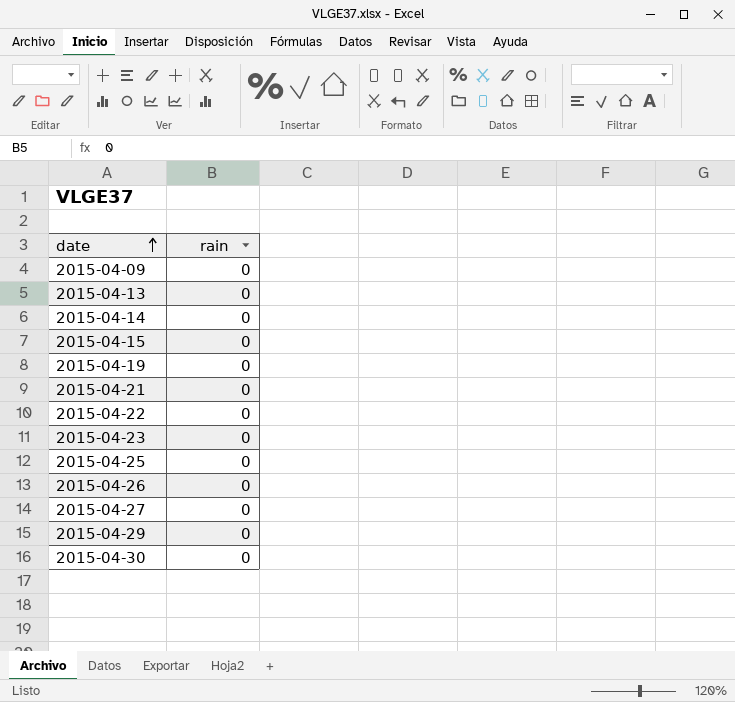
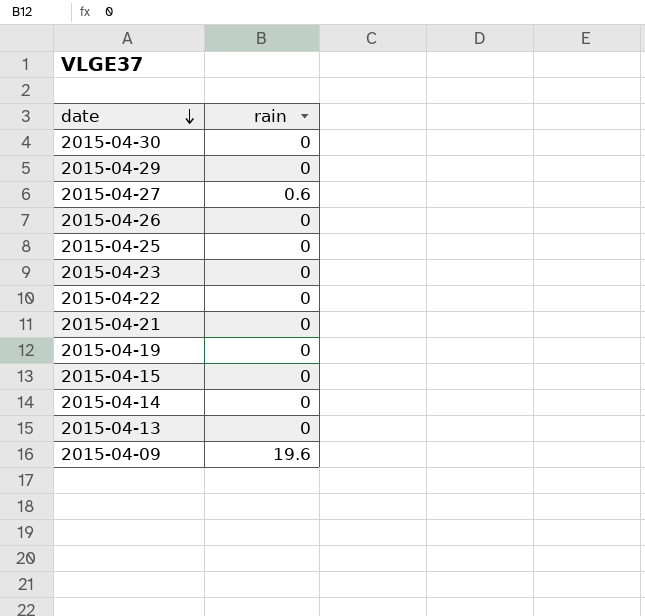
row order: date ascending -> date descending
2015-04-27 | rain: 0 -> 0.6
2015-04-09 | rain: 0 -> 19.6

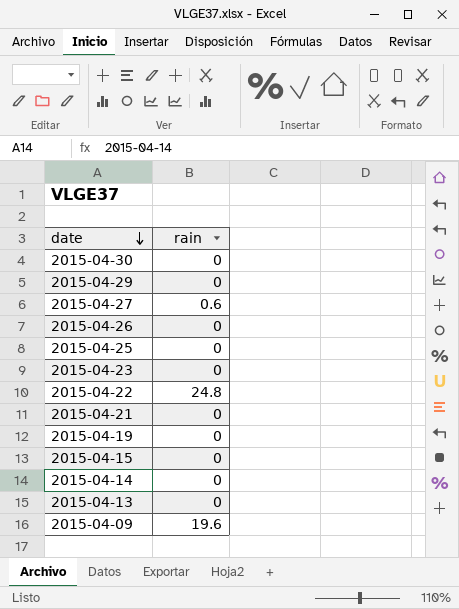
2015-04-22 | rain: 0 -> 24.8

